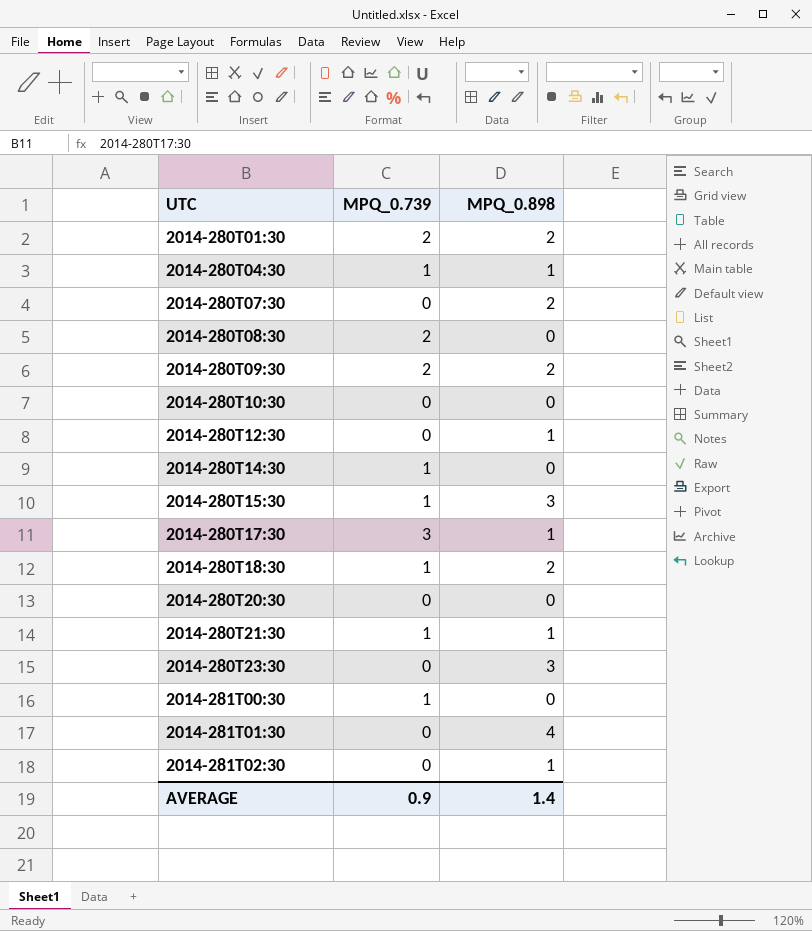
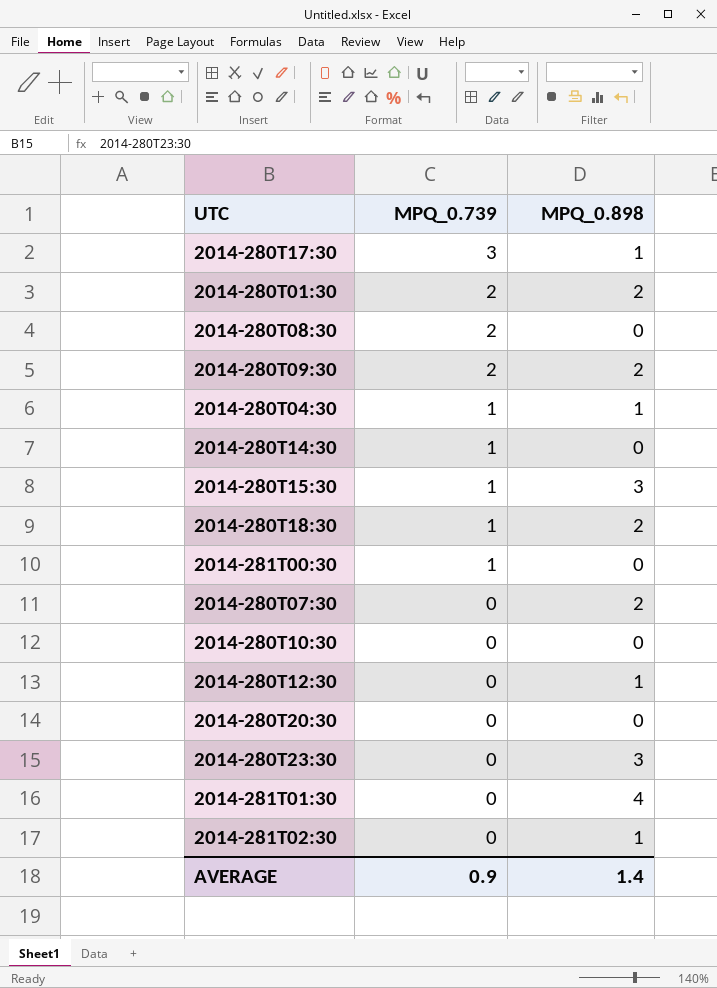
row order: UTC ascending -> MPQ_0.739 descending
row 2014-280T21:30: 1 | 1 -> none

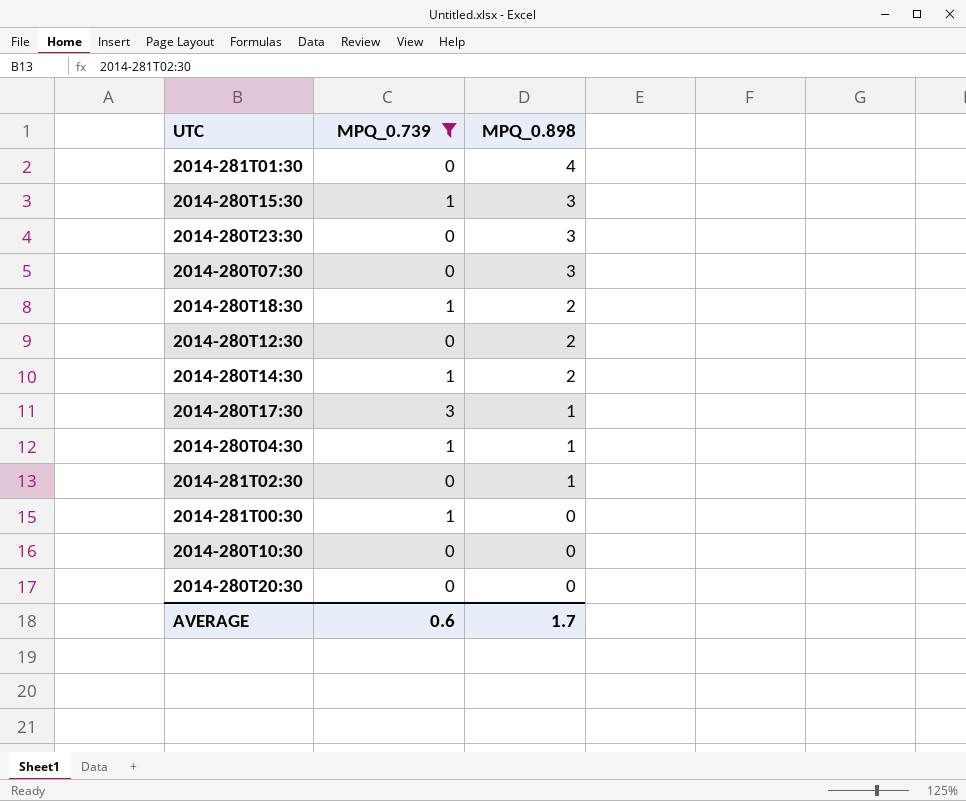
filter: none -> MPQ_0.739 != 2
row order: MPQ_0.739 descending -> MPQ_0.898 descending
2014-280T07:30 | MPQ_0.898: 2 -> 3
2014-280T12:30 | MPQ_0.898: 1 -> 2
2014-280T14:30 | MPQ_0.898: 0 -> 2
AVERAGE | MPQ_0.739: 0.9 -> 0.6
AVERAGE | MPQ_0.898: 1.4 -> 1.7

